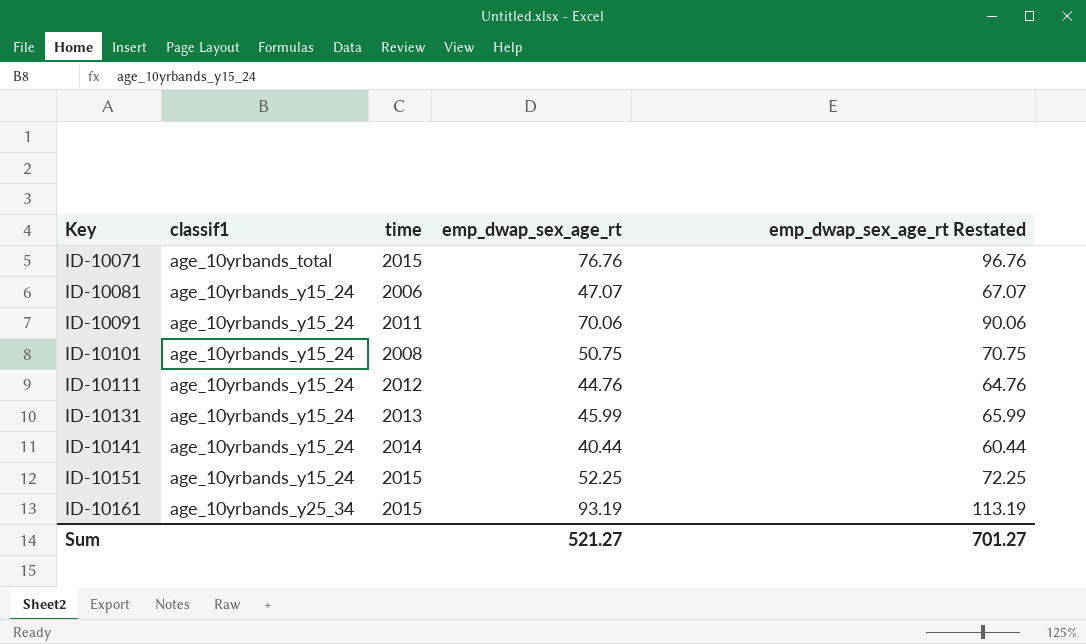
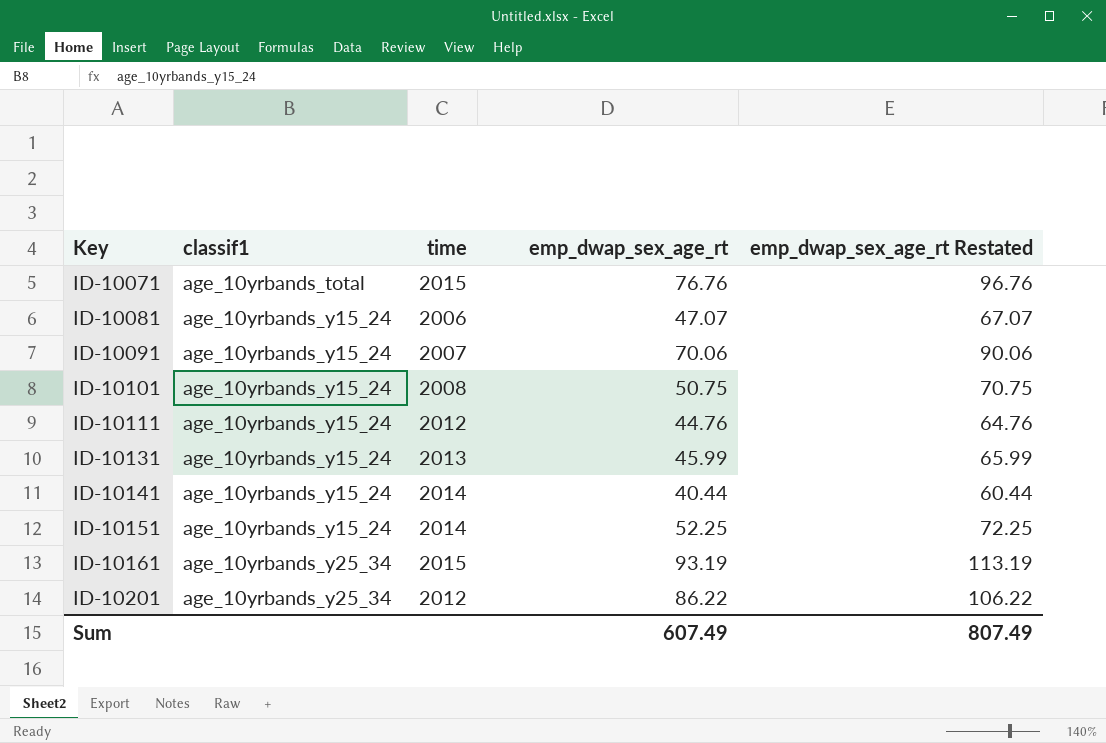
ID-10091 | time: 2011 -> 2007
ID-10151 | time: 2015 -> 2014
row ID-10201: none -> age_10yrbands_y25_34 | 2012 | 86.22 | 106.22
Sum | emp_dwap_sex_age_rt: 521.27 -> 607.49
Sum | emp_dwap_sex_age_rt Restated: 701.27 -> 807.49

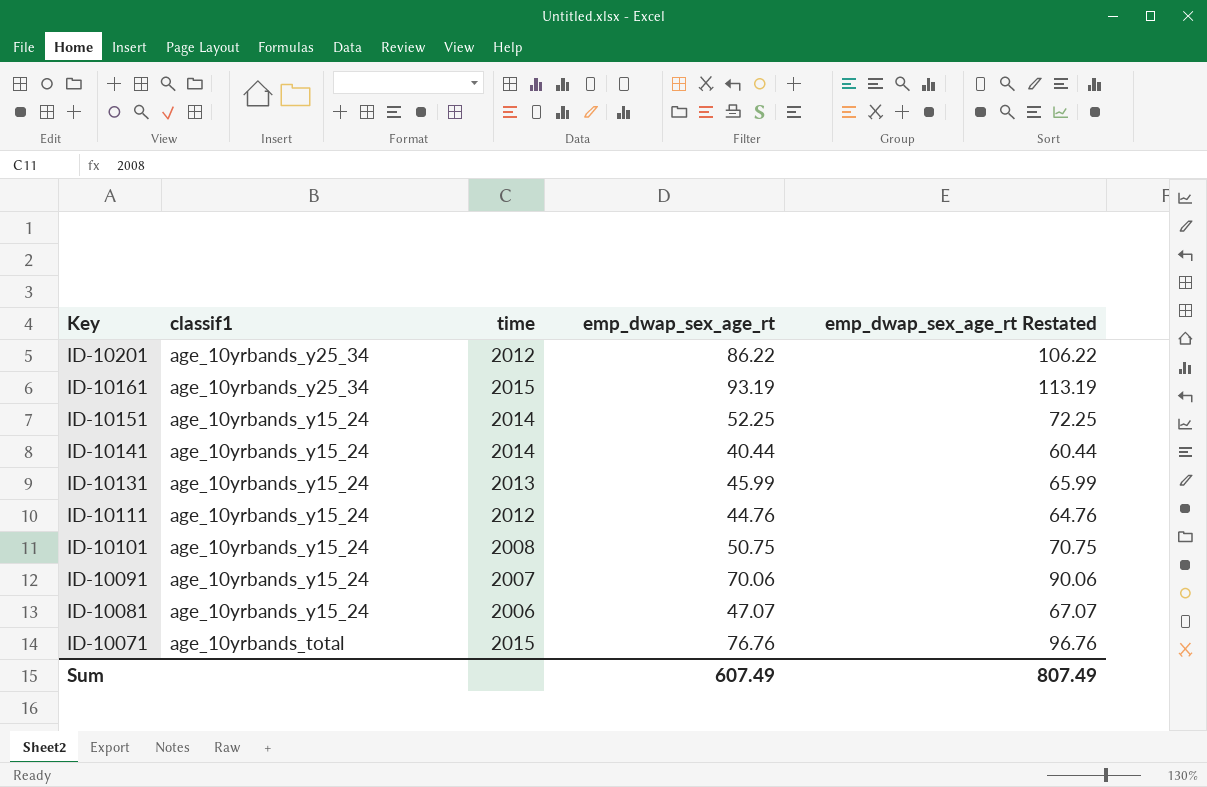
row order: Key ascending -> Key descending

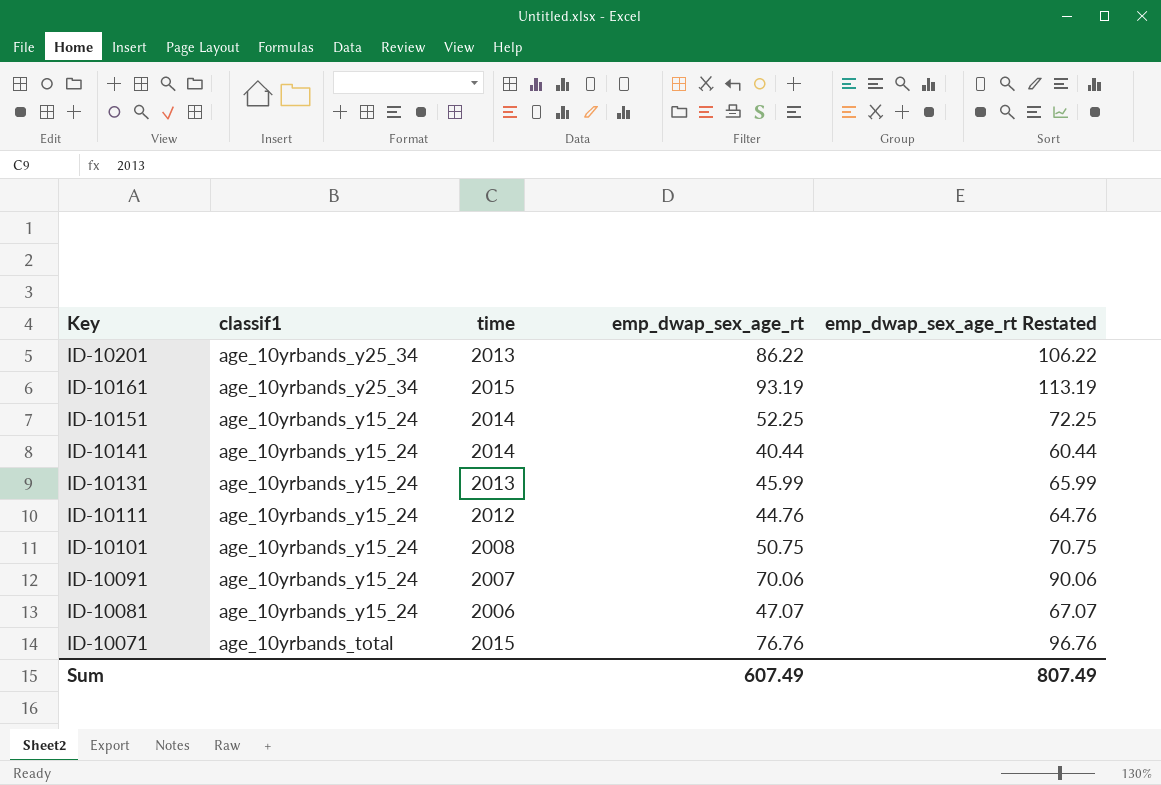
ID-10201 | time: 2012 -> 2013

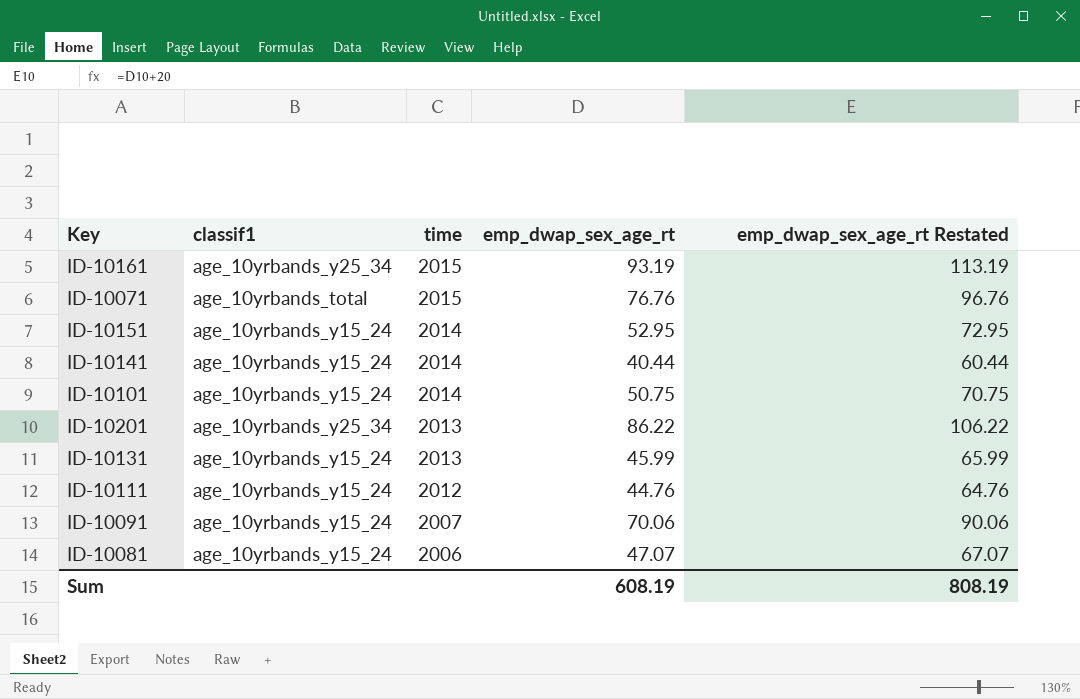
row order: Key descending -> time descending
ID-10151 | emp_dwap_sex_age_rt: 52.25 -> 52.95
ID-10151 | emp_dwap_sex_age_rt Restated: 72.25 -> 72.95
ID-10101 | time: 2008 -> 2014
Sum | emp_dwap_sex_age_rt: 607.49 -> 608.19
Sum | emp_dwap_sex_age_rt Restated: 807.49 -> 808.19

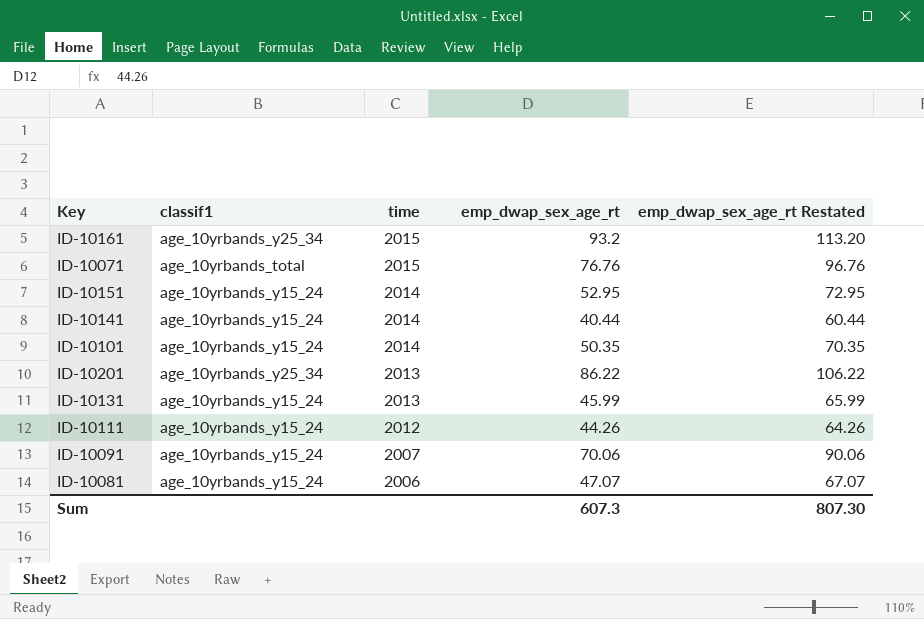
ID-10161 | emp_dwap_sex_age_rt: 93.19 -> 93.2
ID-10161 | emp_dwap_sex_age_rt Restated: 113.19 -> 113.20
ID-10101 | emp_dwap_sex_age_rt: 50.75 -> 50.35
ID-10101 | emp_dwap_sex_age_rt Restated: 70.75 -> 70.35
ID-10111 | emp_dwap_sex_age_rt: 44.76 -> 44.26
ID-10111 | emp_dwap_sex_age_rt Restated: 64.76 -> 64.26
Sum | emp_dwap_sex_age_rt: 608.19 -> 607.3
Sum | emp_dwap_sex_age_rt Restated: 808.19 -> 807.30

